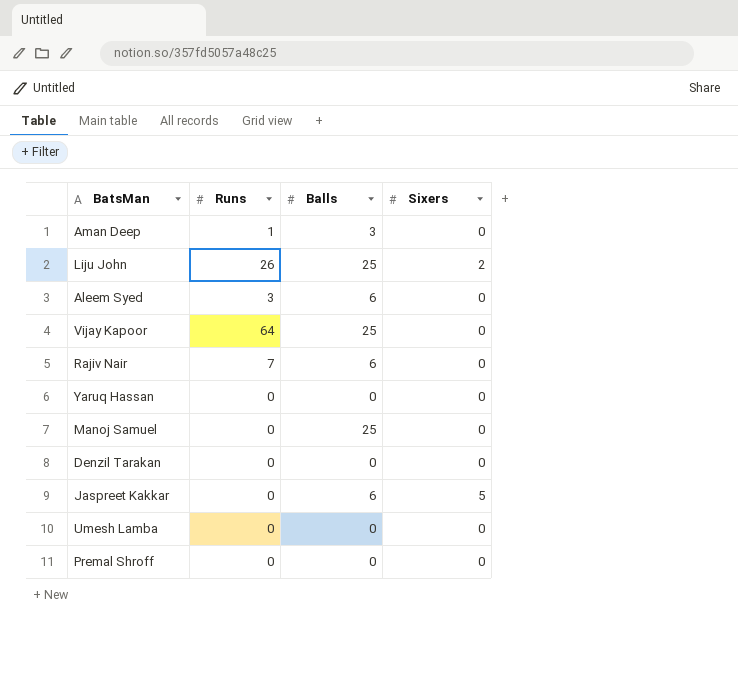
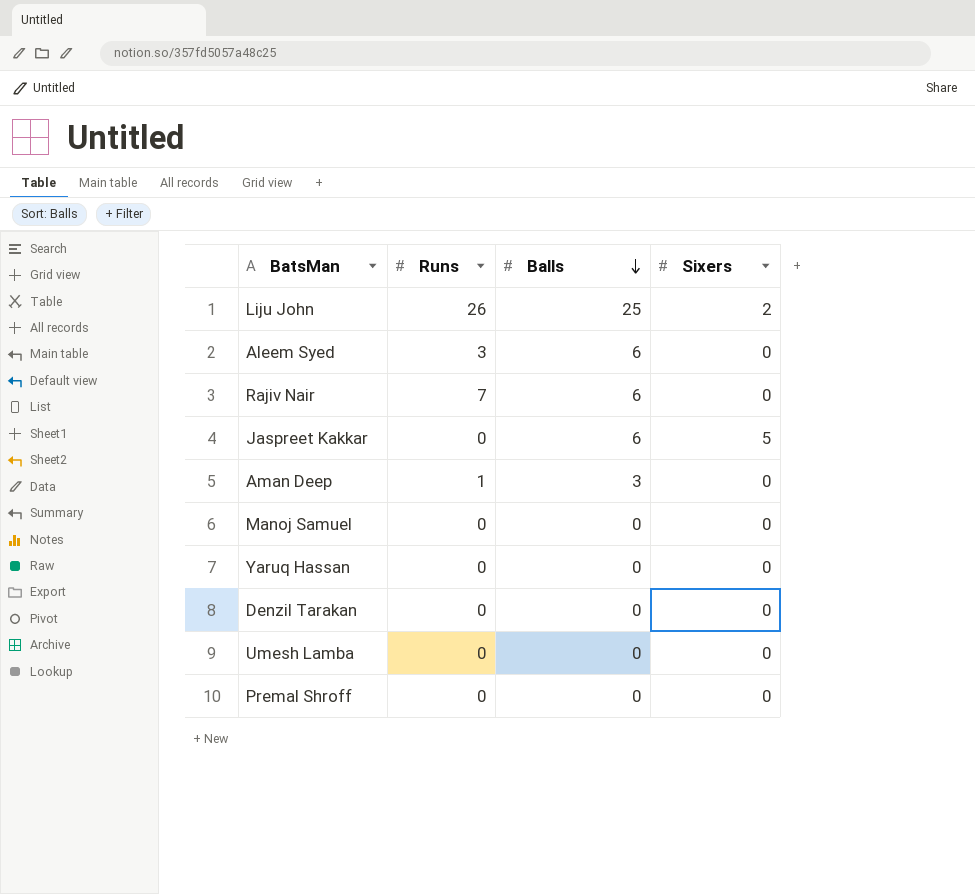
row order: none -> Balls descending
row Vijay Kapoor: 64 | 25 | 0 -> none
Manoj Samuel | Balls: 25 -> 0

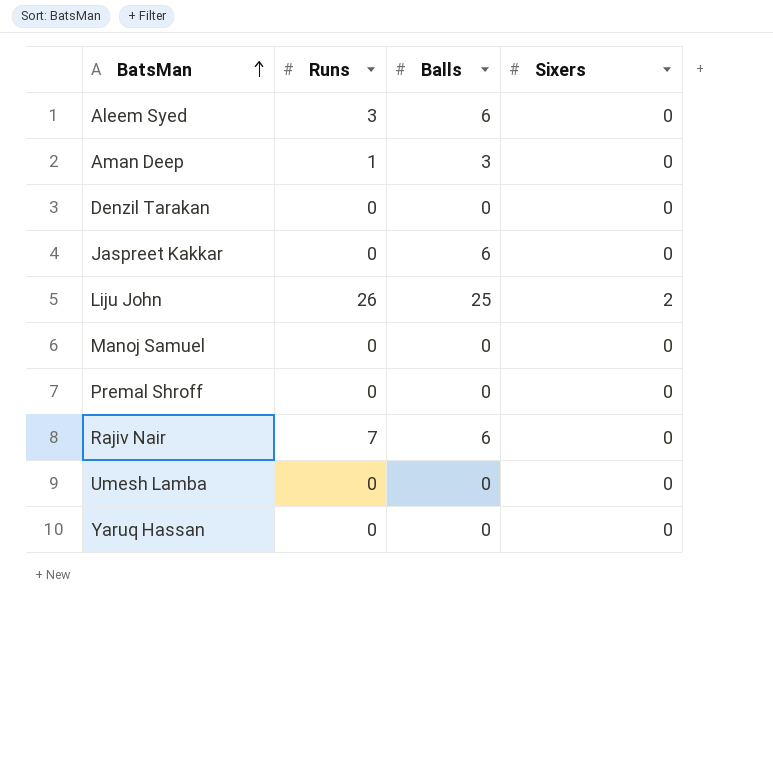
row order: Balls descending -> BatsMan ascending
Jaspreet Kakkar | Sixers: 5 -> 0

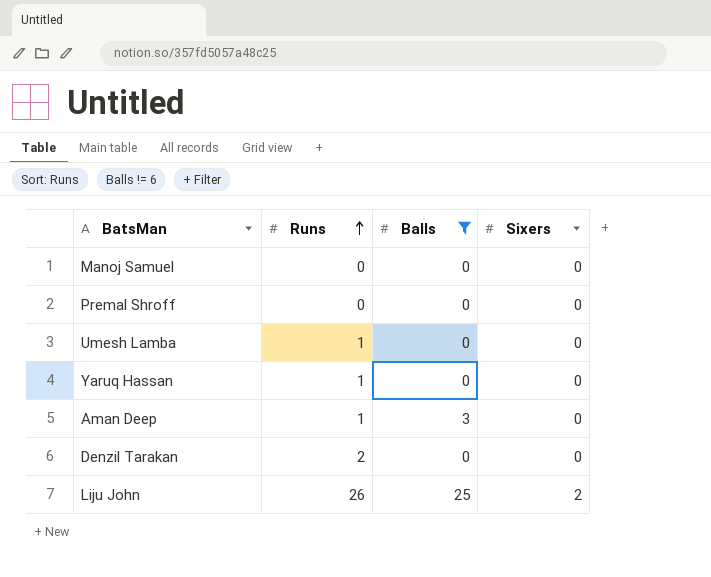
filter: none -> Balls != 6
row order: BatsMan ascending -> Runs ascending
Umesh Lamba | Runs: 0 -> 1
Yaruq Hassan | Runs: 0 -> 1
Denzil Tarakan | Runs: 0 -> 2

